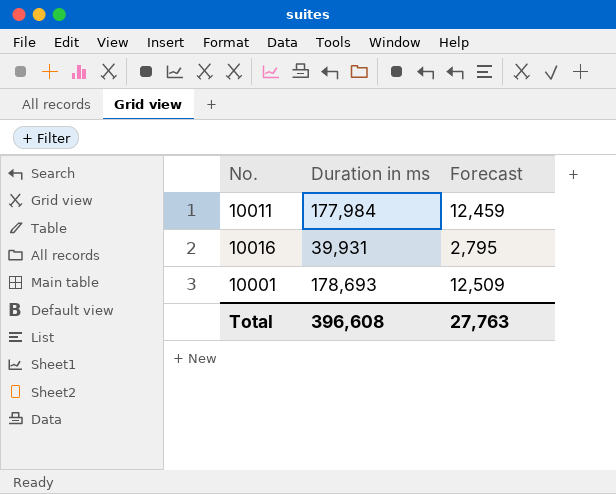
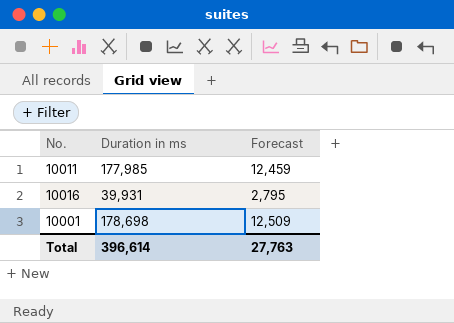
10011 | Duration in ms: 177,984 -> 177,985
10001 | Duration in ms: 178,693 -> 178,698
Total | Duration in ms: 396,608 -> 396,614

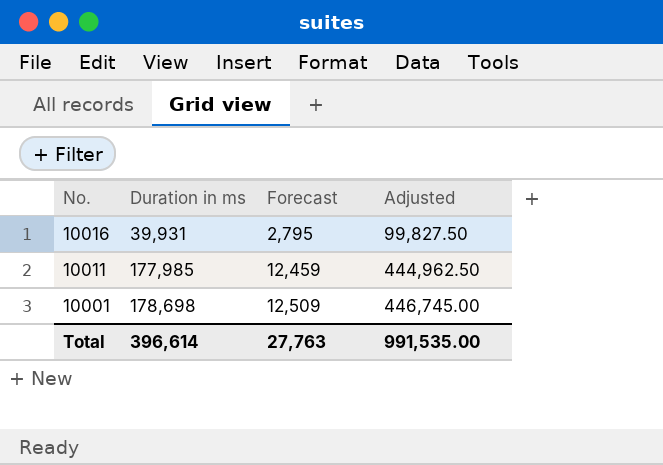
row order: none -> No. descending
column Adjusted | formula: none -> [Duration in ms] * 2.5

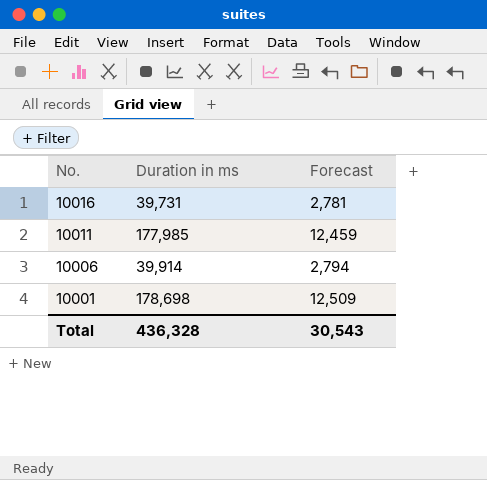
column Adjusted | formula: [Duration in ms] * 2.5 -> none
10016 | Duration in ms: 39,931 -> 39,731
10016 | Forecast: 2,795 -> 2,781
row 10006: none -> 39,914 | 2,794
Total | Duration in ms: 396,614 -> 436,328
Total | Forecast: 27,763 -> 30,543

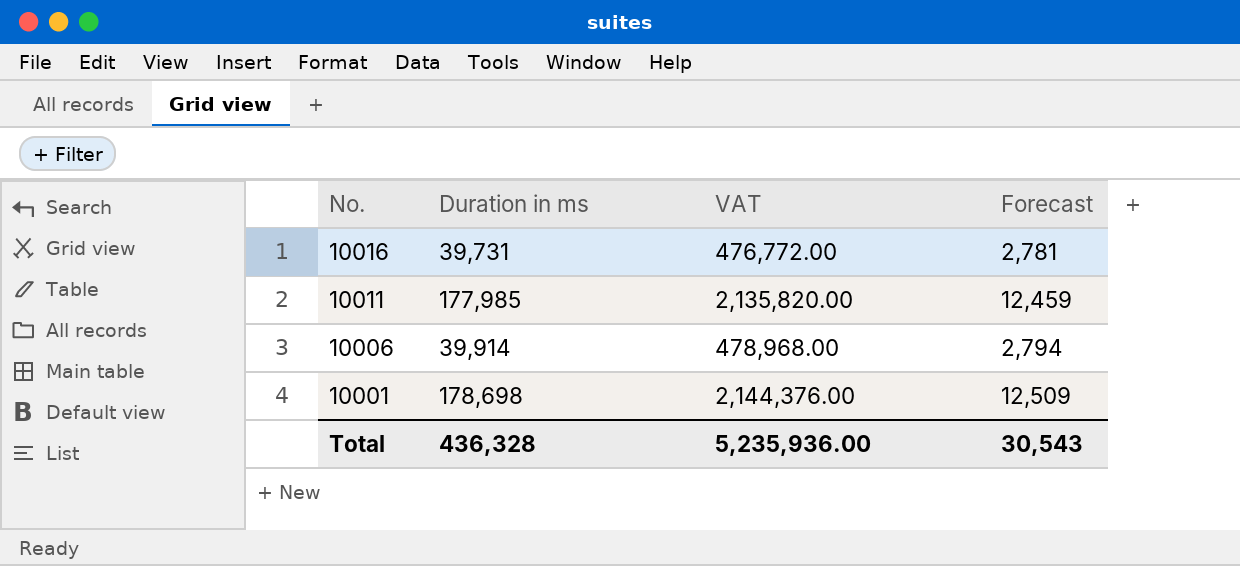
column VAT | formula: none -> [Duration in ms] * 12

